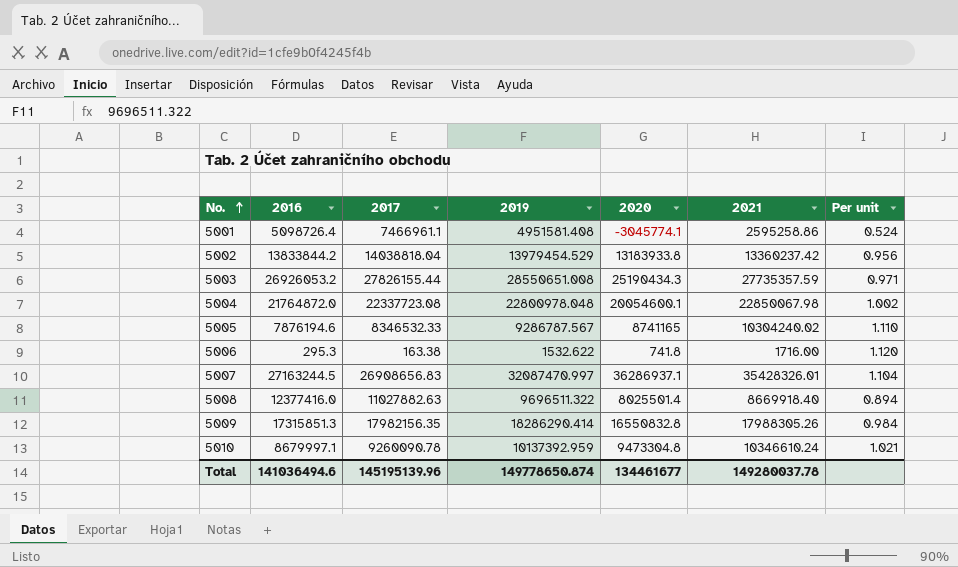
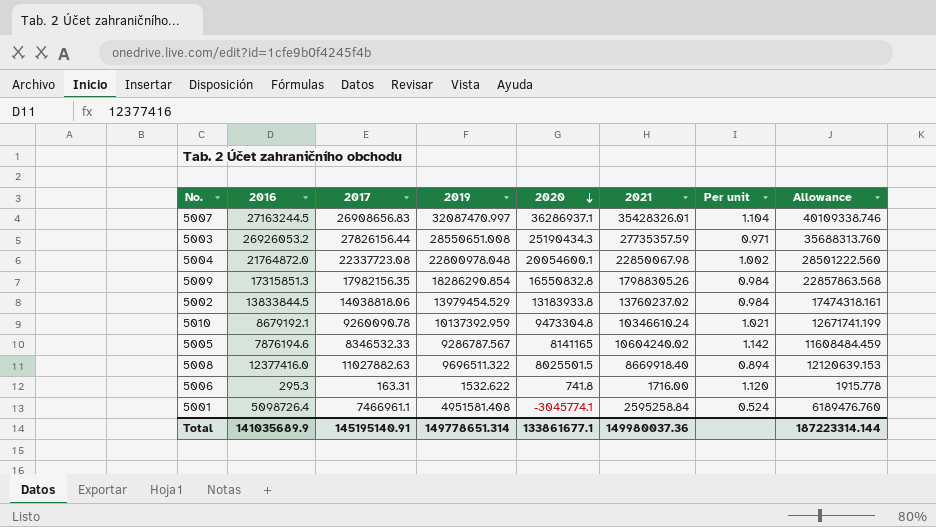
row order: No. ascending -> 2020 descending
column Allowance | formula: none -> [2019] * 1.25
5003 | 2017: 27826155.44 -> 27826156.44
5009 | 2019: 18286290.414 -> 18286290.854
5002 | 2016: 13833844.2 -> 13833844.5
5002 | 2017: 14038818.04 -> 14038818.06
5002 | 2021: 13360237.42 -> 13760237.02
5002 | Per unit: 0.956 -> 0.984
5010 | 2016: 8679997.1 -> 8679192.1
5005 | 2020: 8741165 -> 8141165
5005 | 2021: 10304240.02 -> 10604240.02
5005 | Per unit: 1.110 -> 1.142
5008 | 2020: 8025501.4 -> 8025501.5
5006 | 2017: 163.38 -> 163.31
5001 | 2021: 2595258.86 -> 2595258.84
Total | 2016: 141036494.6 -> 141035689.9
Total | 2017: 145195139.96 -> 145195140.91
Total | 2019: 149778650.874 -> 149778651.314
Total | 2020: 134461677 -> 133861677.1
Total | 2021: 149280037.78 -> 149980037.36

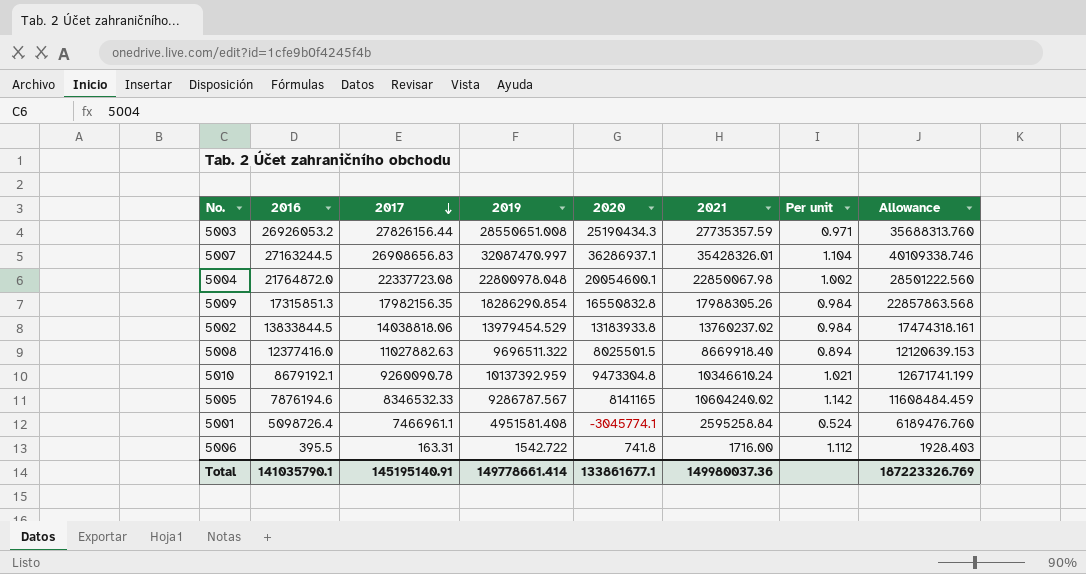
row order: 2020 descending -> 2017 descending
5006 | 2016: 295.3 -> 395.5
5006 | 2019: 1532.622 -> 1542.722
5006 | Per unit: 1.120 -> 1.112
5006 | Allowance: 1915.778 -> 1928.403
Total | 2016: 141035689.9 -> 141035790.1
Total | 2019: 149778651.314 -> 149778661.414
Total | Allowance: 187223314.144 -> 187223326.769

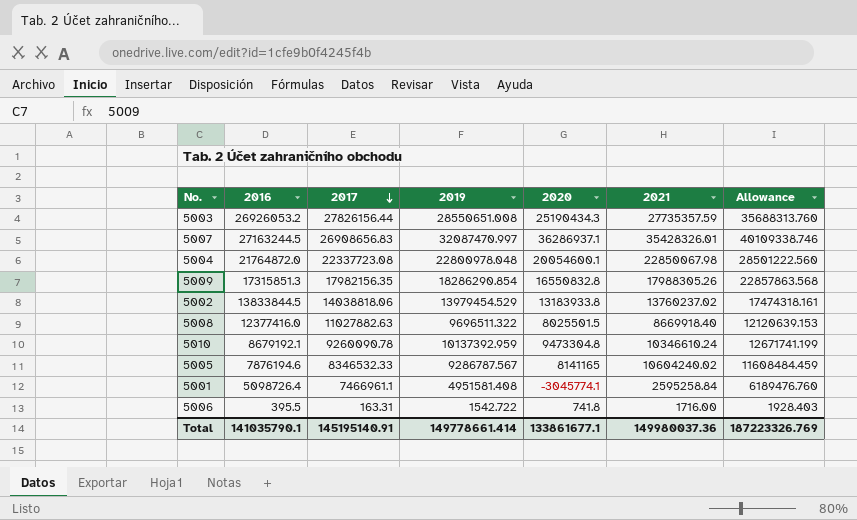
column Per unit | formula: [2021] / [2019] -> none

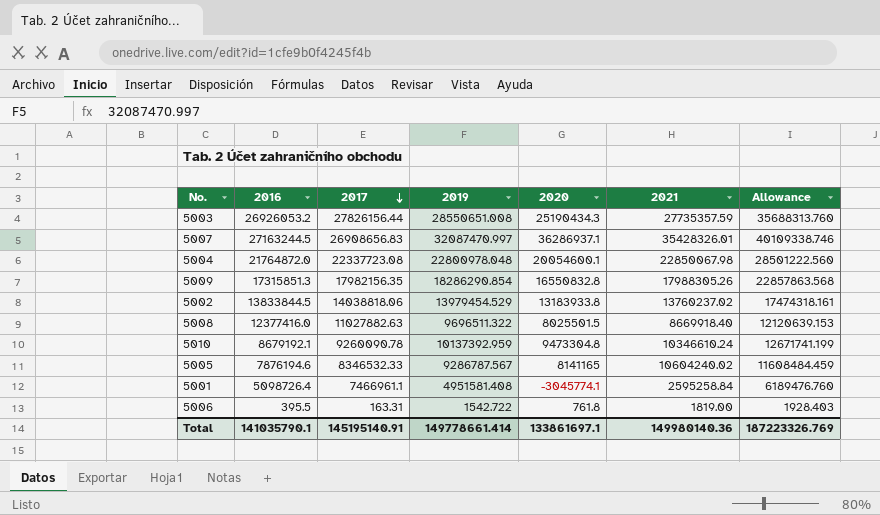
5006 | 2020: 741.8 -> 761.8
5006 | 2021: 1716.00 -> 1819.00
Total | 2020: 133861677.1 -> 133861697.1
Total | 2021: 149980037.36 -> 149980140.36

